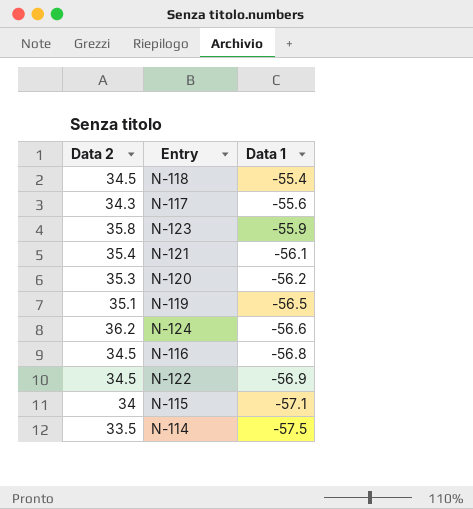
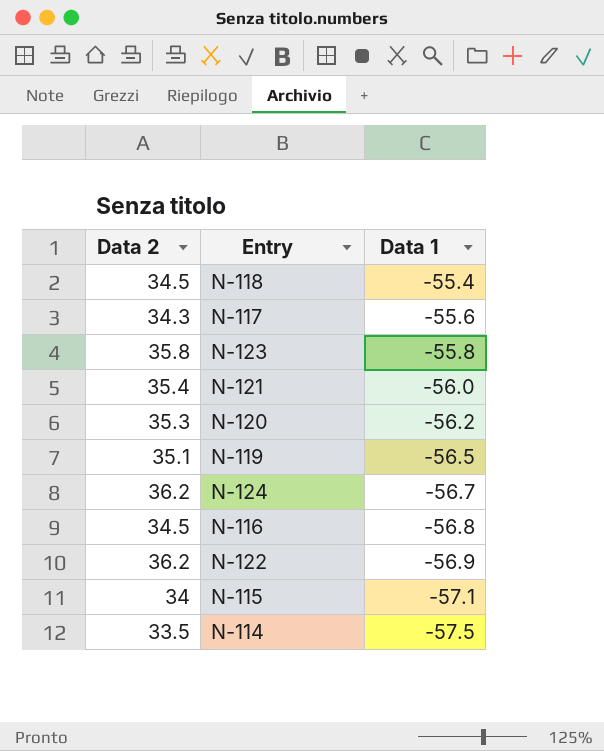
N-123 | Data 1: -55.9 -> -55.8
N-121 | Data 1: -56.1 -> -56.0
N-124 | Data 1: -56.6 -> -56.7
N-122 | Data 2: 34.5 -> 36.2

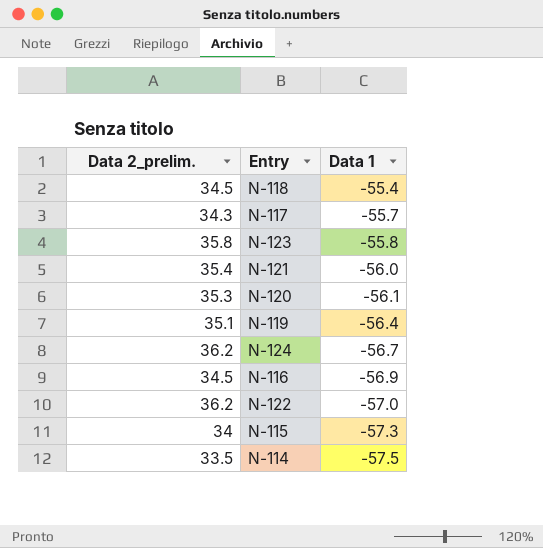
column name: Data 2 -> Data 2_prelim.
N-117 | Data 1: -55.6 -> -55.7
N-120 | Data 1: -56.2 -> -56.1
N-119 | Data 1: -56.5 -> -56.4
N-116 | Data 1: -56.8 -> -56.9
N-122 | Data 1: -56.9 -> -57.0
N-115 | Data 1: -57.1 -> -57.3

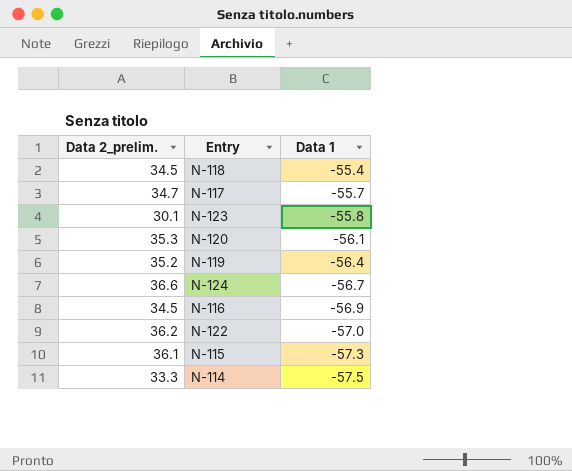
row N-121: 35.4 | -56.0 -> none
N-117 | Data 2_prelim.: 34.3 -> 34.7
N-123 | Data 2_prelim.: 35.8 -> 30.1
N-119 | Data 2_prelim.: 35.1 -> 35.2
N-124 | Data 2_prelim.: 36.2 -> 36.6
N-115 | Data 2_prelim.: 34 -> 36.1
N-114 | Data 2_prelim.: 33.5 -> 33.3

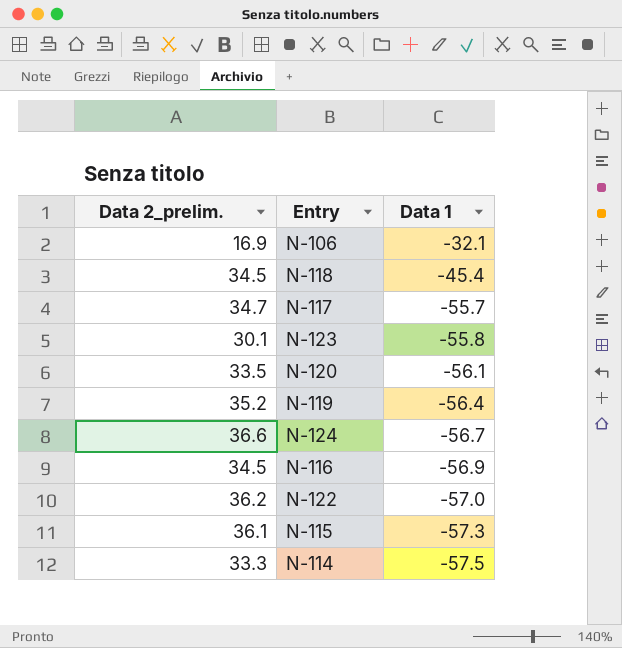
row N-106: none -> 16.9 | -32.1
N-118 | Data 1: -55.4 -> -45.4
N-120 | Data 2_prelim.: 35.3 -> 33.5

